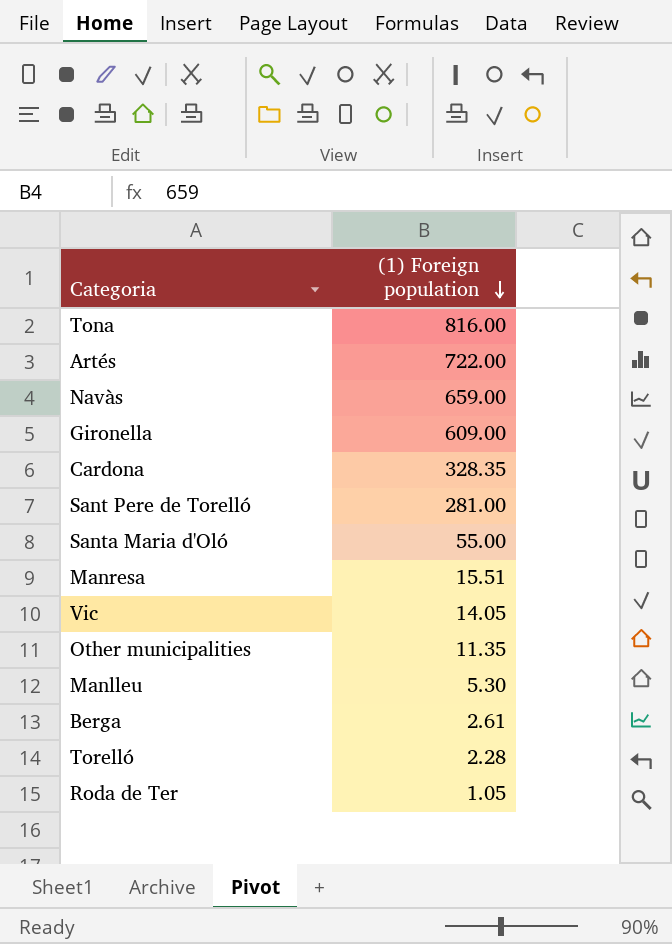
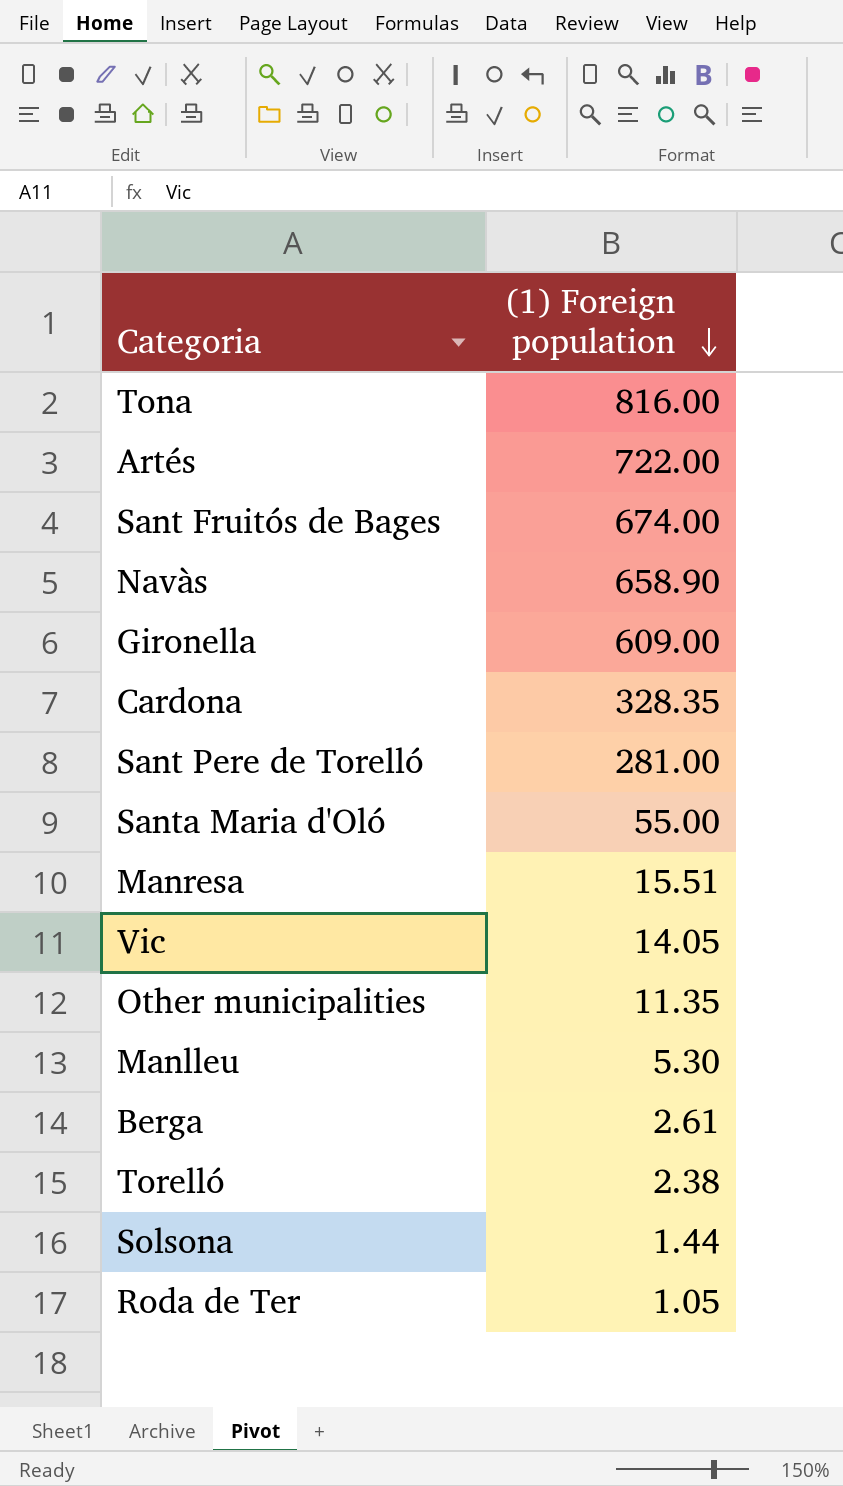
row Sant Fruitós de Bages: none -> 674.00
Navàs | (1) Foreign population: 659.00 -> 658.90
Torelló | (1) Foreign population: 2.28 -> 2.38
row Solsona: none -> 1.44

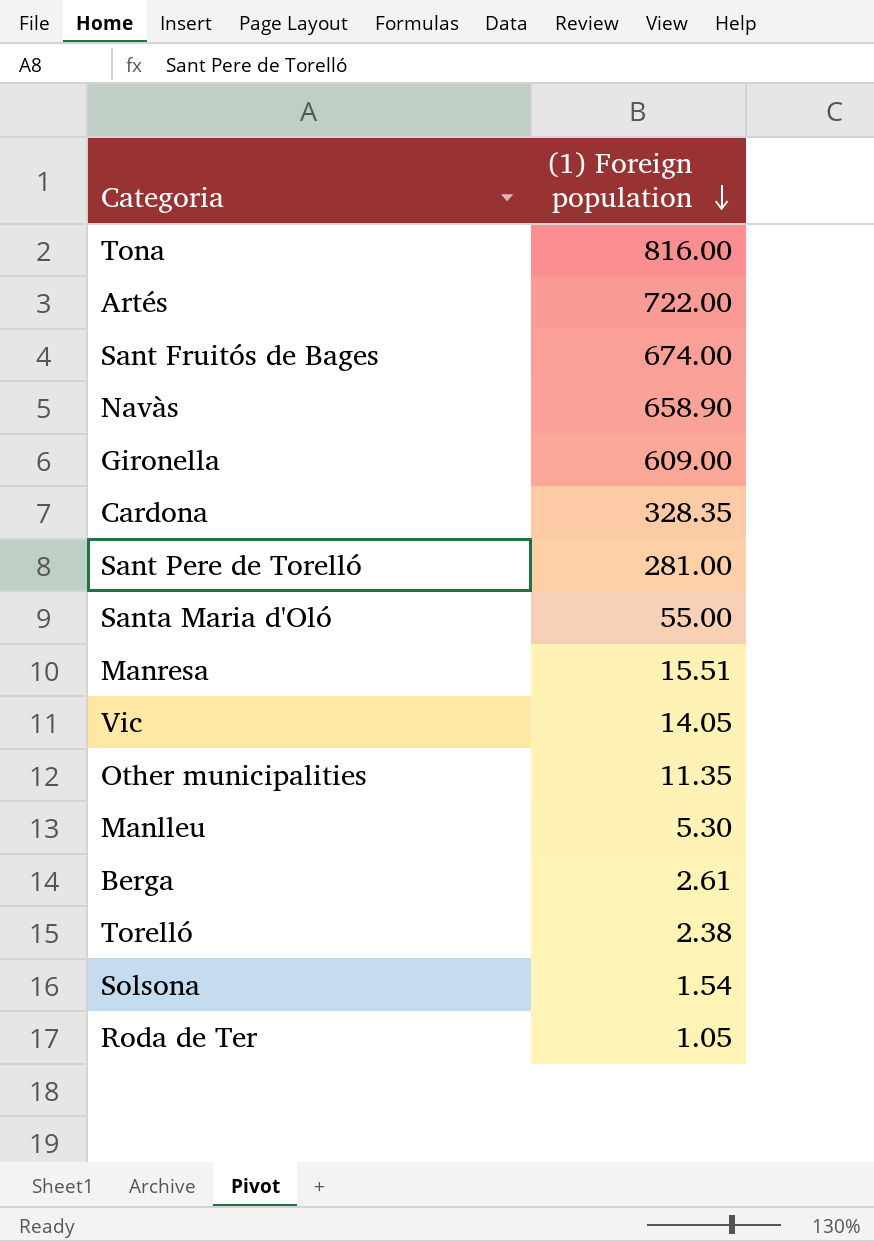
Solsona | (1) Foreign population: 1.44 -> 1.54

